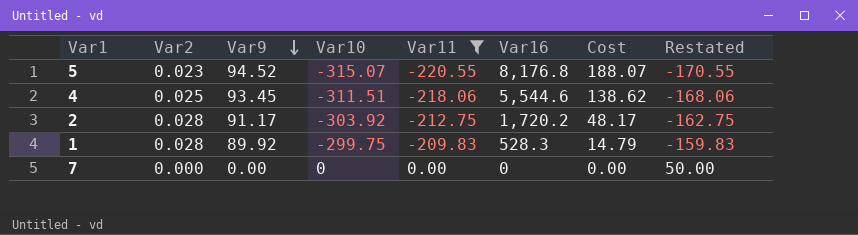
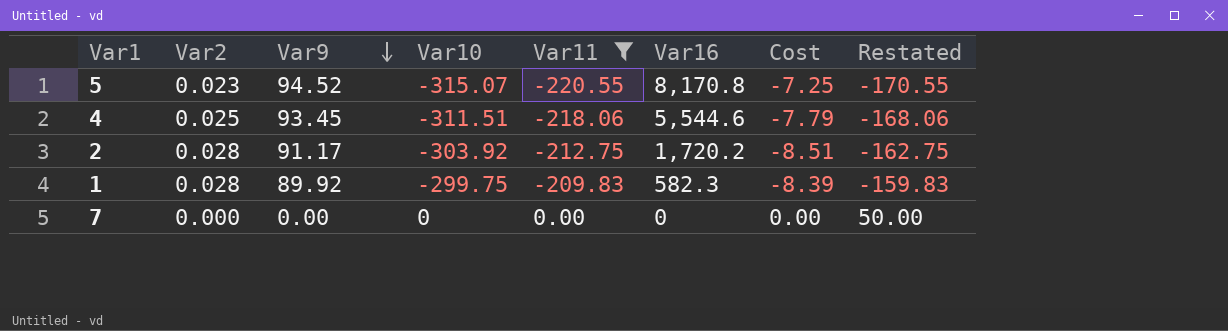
column Cost | formula: [Var2] * [Var16] -> [Var2] * [Var10]
5 | Var16: 8,176.8 -> 8,170.8
1 | Var16: 528.3 -> 582.3

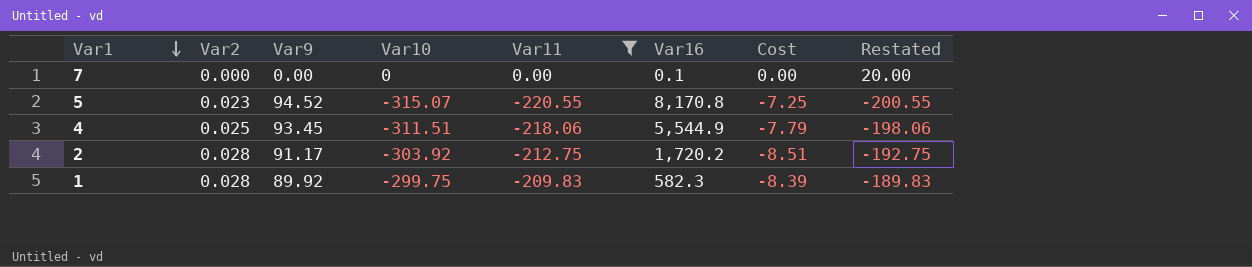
row order: Var9 descending -> Var1 descending
column Restated | formula: [Var11] + 50 -> [Var11] + 20
7 | Var16: 0 -> 0.1
4 | Var16: 5,544.6 -> 5,544.9

